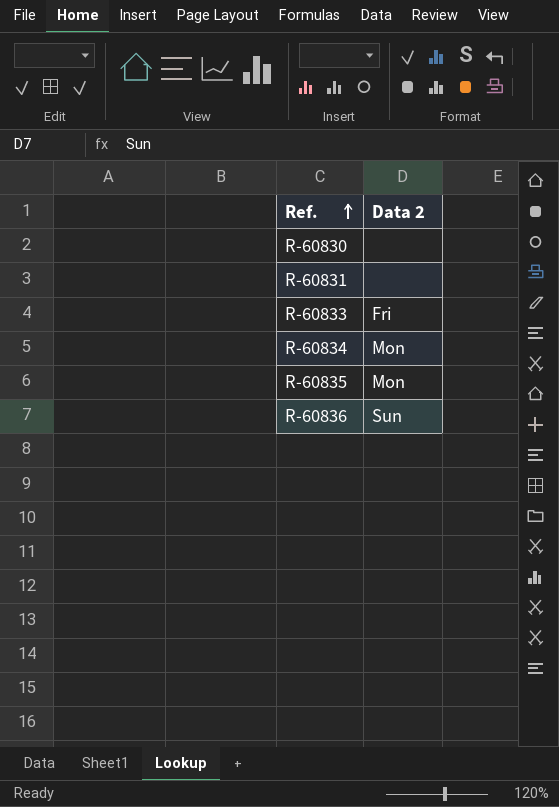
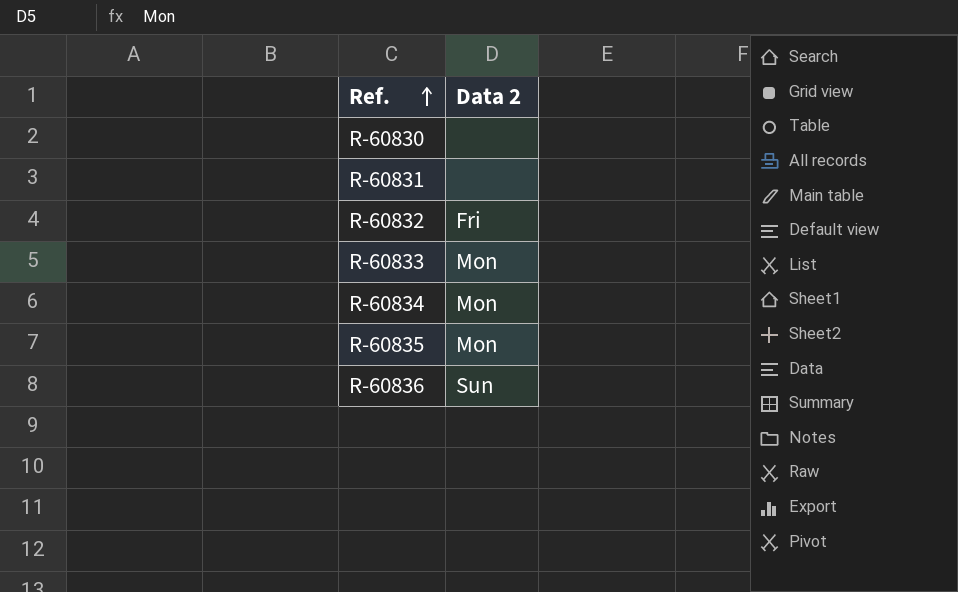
row R-60832: none -> Fri
R-60833 | Data 2: Fri -> Mon

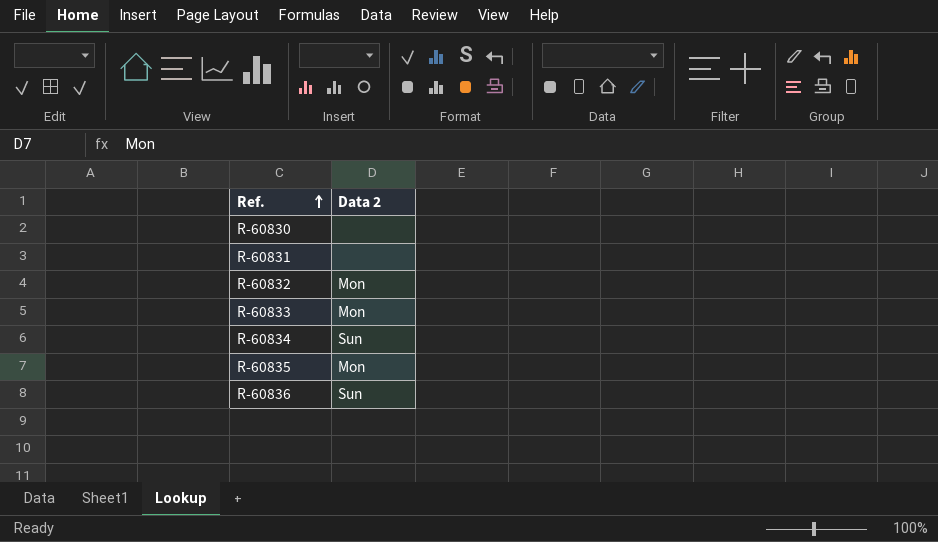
R-60832 | Data 2: Fri -> Mon
R-60834 | Data 2: Mon -> Sun

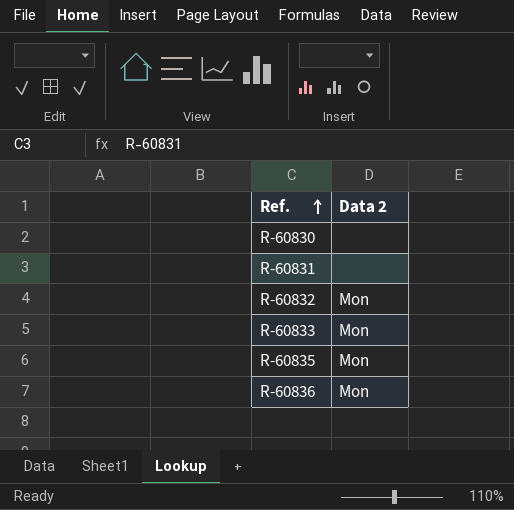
row R-60834: Sun -> none
R-60836 | Data 2: Sun -> Mon

